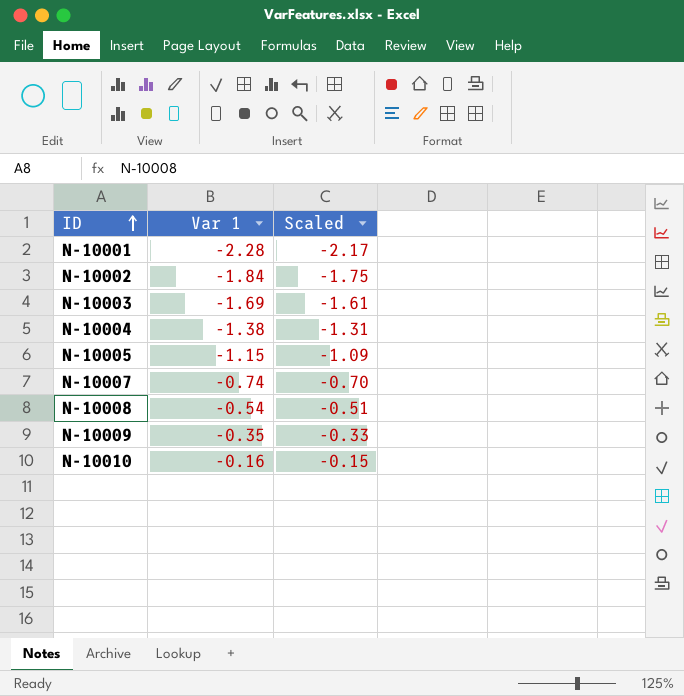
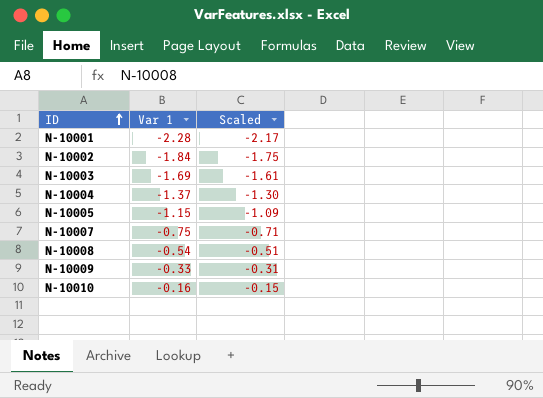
N-10004 | Var 1: -1.38 -> -1.37
N-10004 | Scaled: -1.31 -> -1.30
N-10007 | Var 1: -0.74 -> -0.75
N-10007 | Scaled: -0.70 -> -0.71
N-10009 | Var 1: -0.35 -> -0.33
N-10009 | Scaled: -0.33 -> -0.31

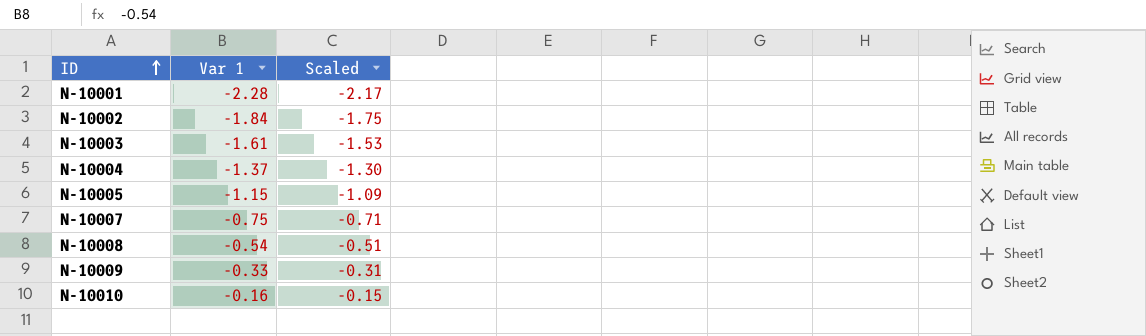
N-10003 | Var 1: -1.69 -> -1.61
N-10003 | Scaled: -1.61 -> -1.53

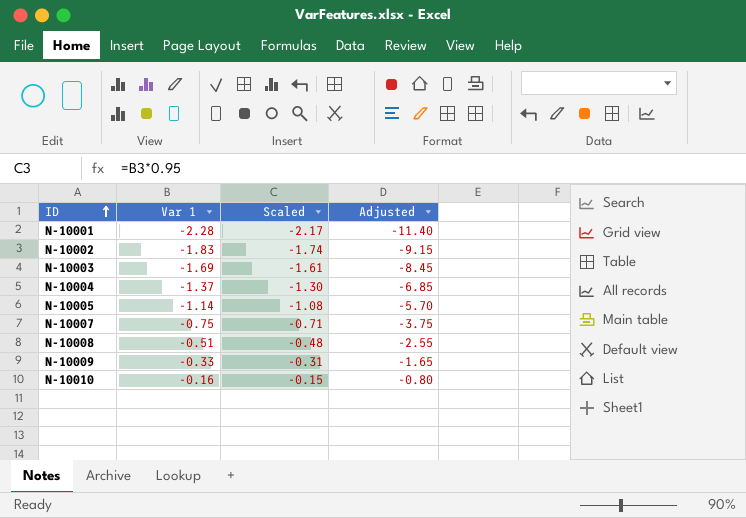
column Adjusted | formula: none -> [Var 1] * 5
N-10002 | Var 1: -1.84 -> -1.83
N-10002 | Scaled: -1.75 -> -1.74
N-10003 | Var 1: -1.61 -> -1.69
N-10003 | Scaled: -1.53 -> -1.61
N-10005 | Var 1: -1.15 -> -1.14
N-10005 | Scaled: -1.09 -> -1.08
N-10008 | Var 1: -0.54 -> -0.51
N-10008 | Scaled: -0.51 -> -0.48

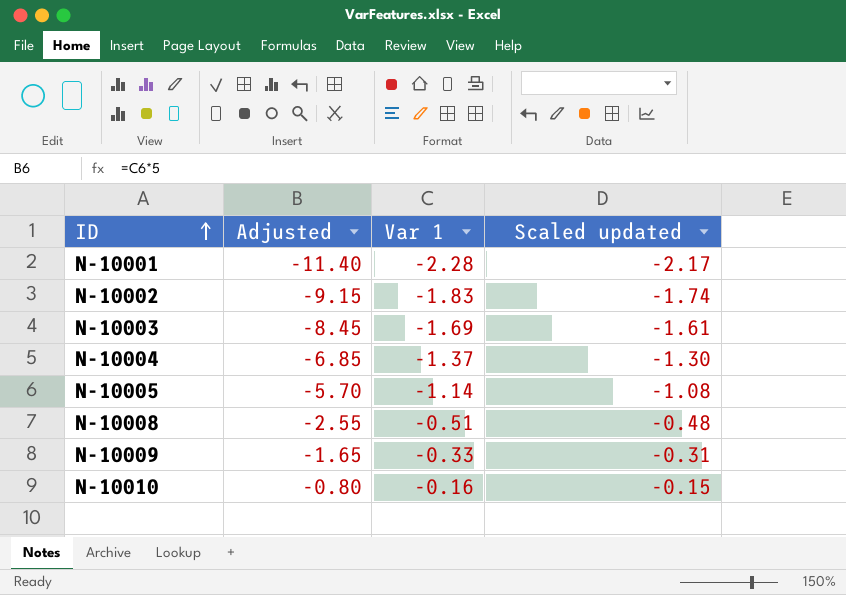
column Adjusted | position: 4 -> 2
column name: Scaled -> Scaled updated
row N-10007: -0.75 | -0.71 | -3.75 -> none

